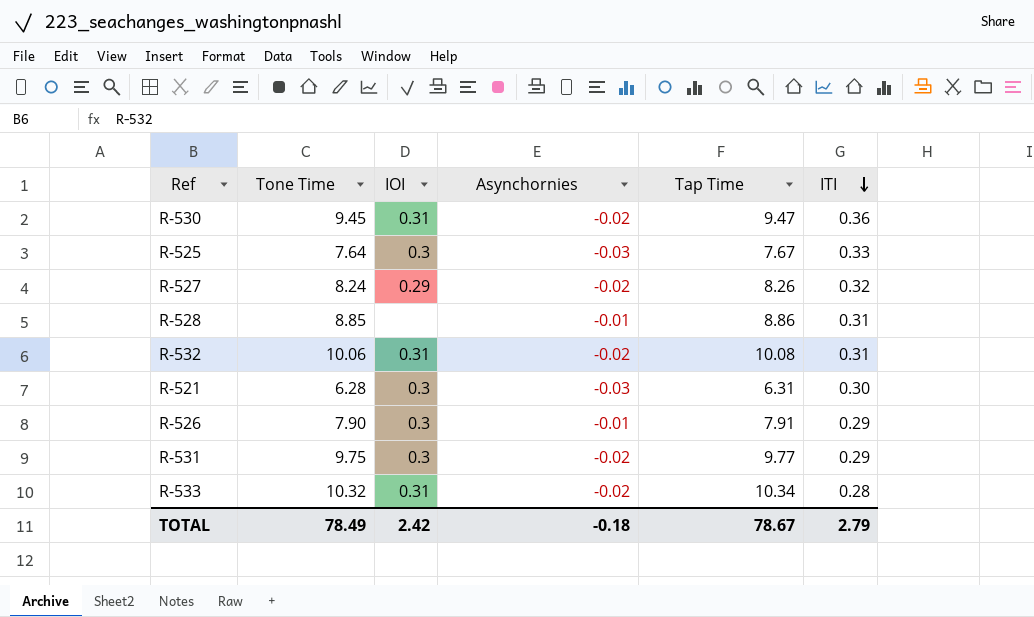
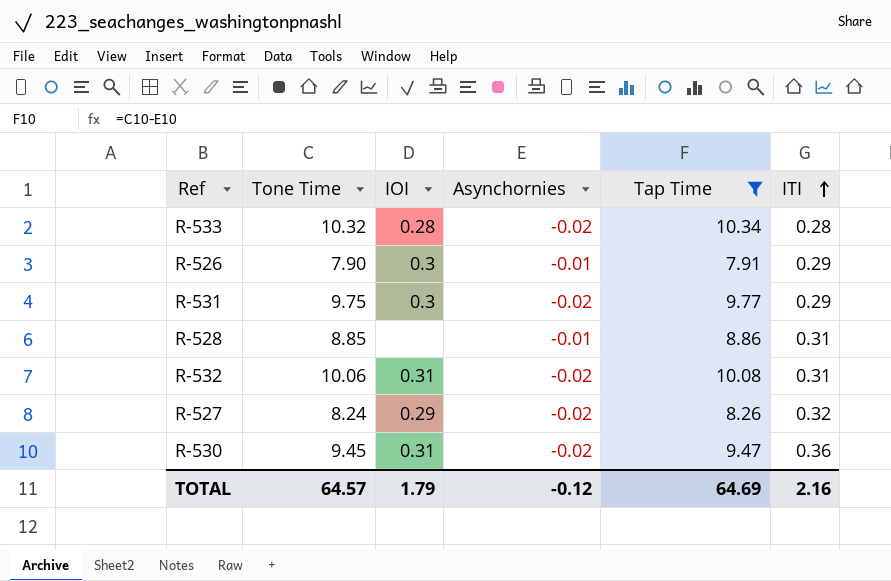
filter: none -> Tap Time >= 7.91
row order: ITI descending -> ITI ascending
R-533 | IOI: 0.31 -> 0.28
TOTAL | Tone Time: 78.49 -> 64.57
TOTAL | IOI: 2.42 -> 1.79
TOTAL | Asynchornies: -0.18 -> -0.12
TOTAL | Tap Time: 78.67 -> 64.69
TOTAL | ITI: 2.79 -> 2.16

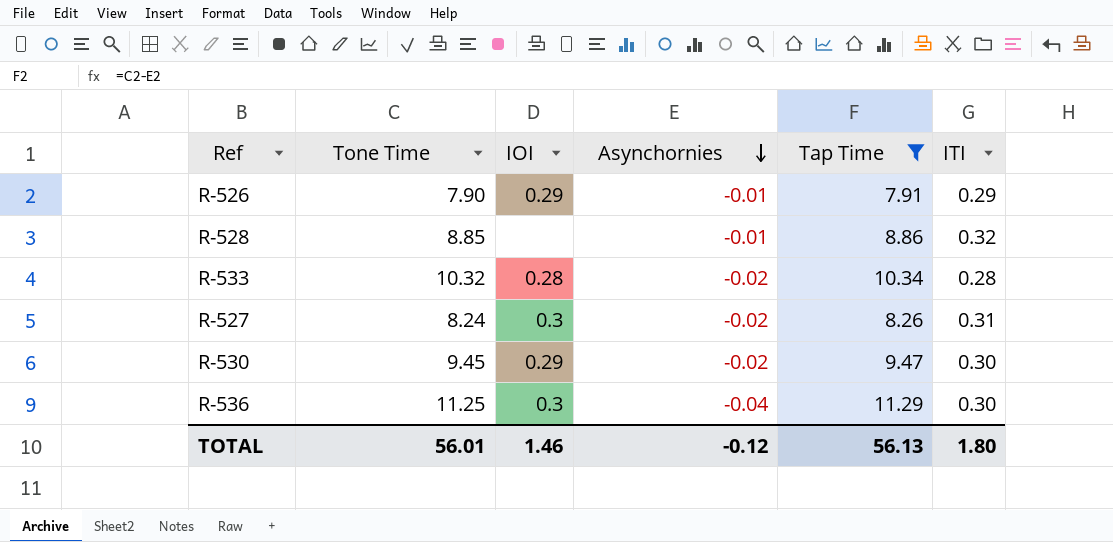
row order: ITI ascending -> Asynchornies descending
row R-531: 9.75 | 0.3 | -0.02 | 9.77 | 0.29 -> none
row R-532: 10.06 | 0.31 | -0.02 | 10.08 | 0.31 -> none
R-526 | IOI: 0.3 -> 0.29
R-528 | ITI: 0.31 -> 0.32
R-527 | IOI: 0.29 -> 0.3
R-527 | ITI: 0.32 -> 0.31
R-530 | IOI: 0.31 -> 0.29
R-530 | ITI: 0.36 -> 0.30
row R-536: none -> 11.25 | 0.3 | -0.04 | 11.29 | 0.30
TOTAL | Tone Time: 64.57 -> 56.01
TOTAL | IOI: 1.79 -> 1.46
TOTAL | Tap Time: 64.69 -> 56.13
TOTAL | ITI: 2.16 -> 1.80

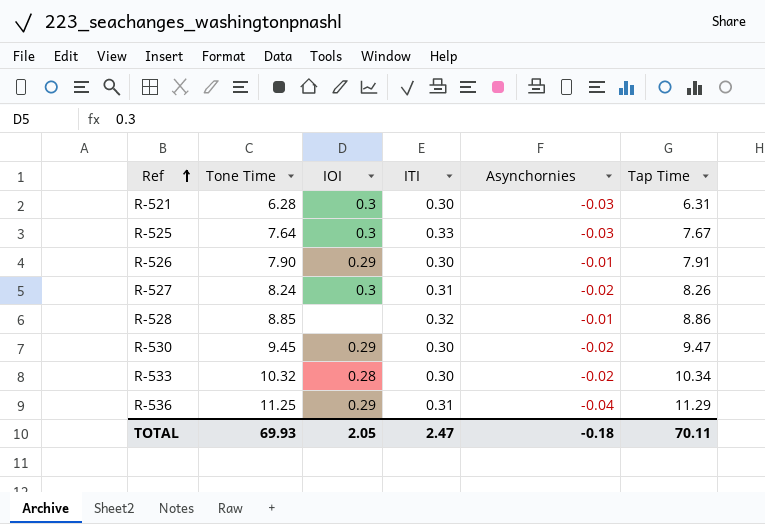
filter: Tap Time >= 7.91 -> none
row order: Asynchornies descending -> Ref ascending
column ITI | position: 6 -> 4
R-526 | ITI: 0.29 -> 0.30
R-533 | ITI: 0.28 -> 0.30
R-536 | IOI: 0.3 -> 0.29
R-536 | ITI: 0.30 -> 0.31
TOTAL | Tone Time: 56.01 -> 69.93
TOTAL | IOI: 1.46 -> 2.05
TOTAL | ITI: 1.80 -> 2.47
TOTAL | Asynchornies: -0.12 -> -0.18
TOTAL | Tap Time: 56.13 -> 70.11

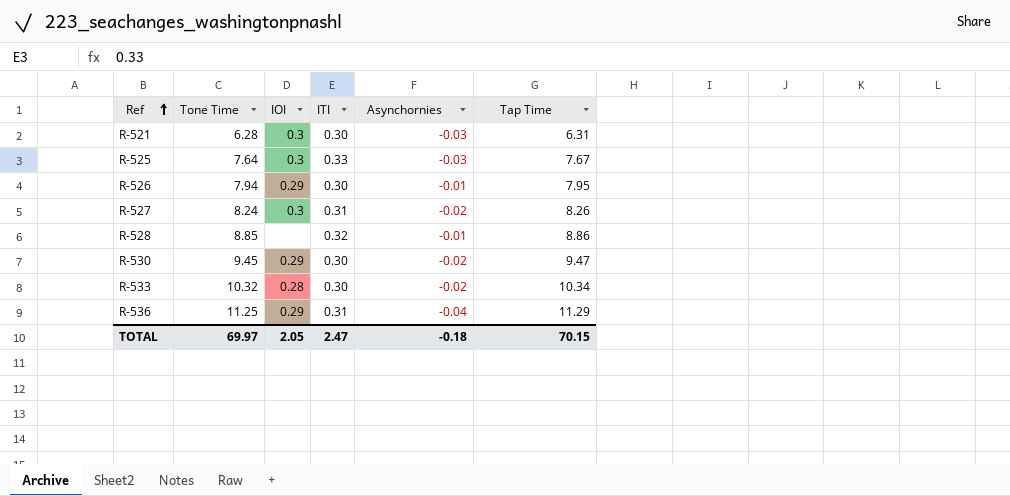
R-526 | Tone Time: 7.90 -> 7.94
R-526 | Tap Time: 7.91 -> 7.95
TOTAL | Tone Time: 69.93 -> 69.97
TOTAL | Tap Time: 70.11 -> 70.15

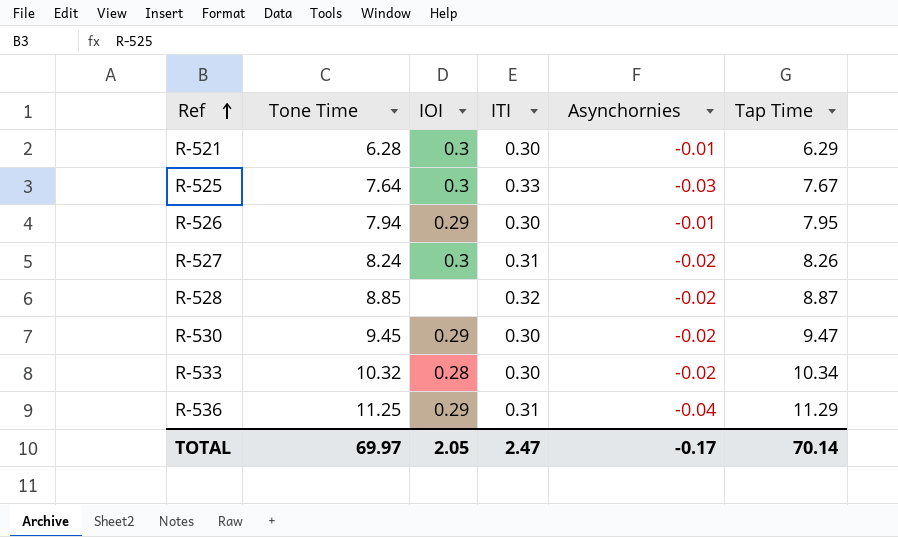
R-521 | Asynchornies: -0.03 -> -0.01
R-521 | Tap Time: 6.31 -> 6.29
R-528 | Asynchornies: -0.01 -> -0.02
R-528 | Tap Time: 8.86 -> 8.87
TOTAL | Asynchornies: -0.18 -> -0.17
TOTAL | Tap Time: 70.15 -> 70.14

